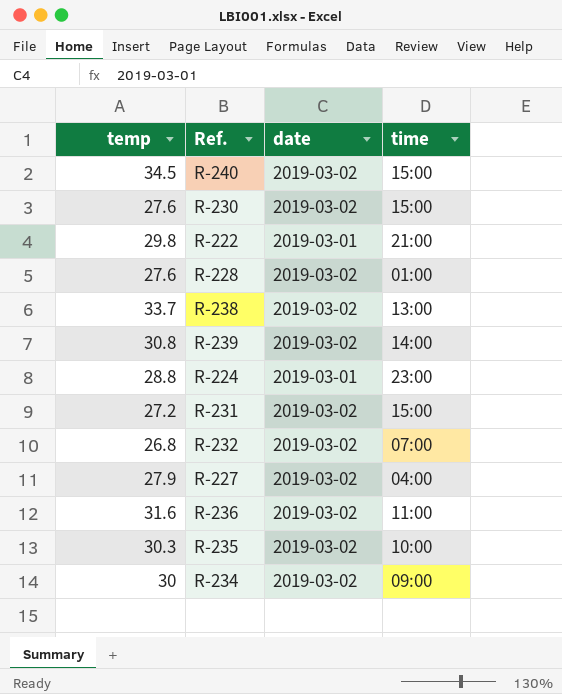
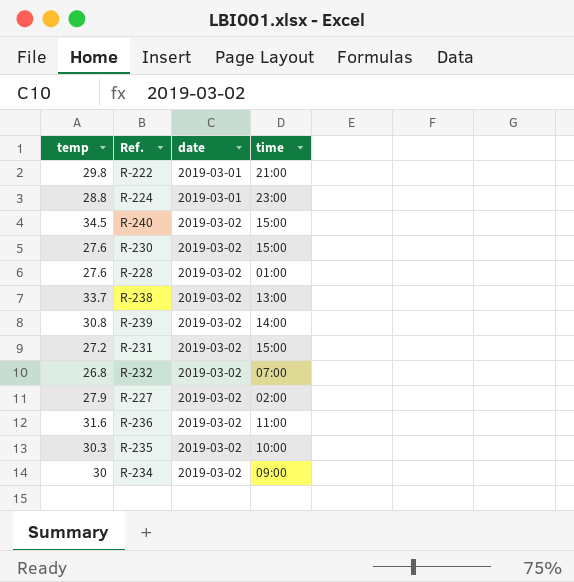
row order: none -> date ascending
R-227 | time: 04:00 -> 02:00

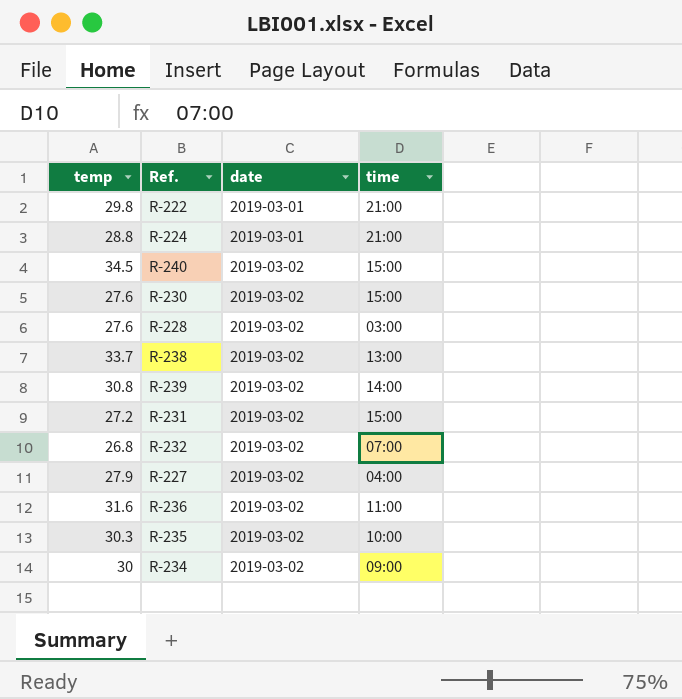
R-224 | time: 23:00 -> 21:00
R-228 | time: 01:00 -> 03:00
R-227 | time: 02:00 -> 04:00

